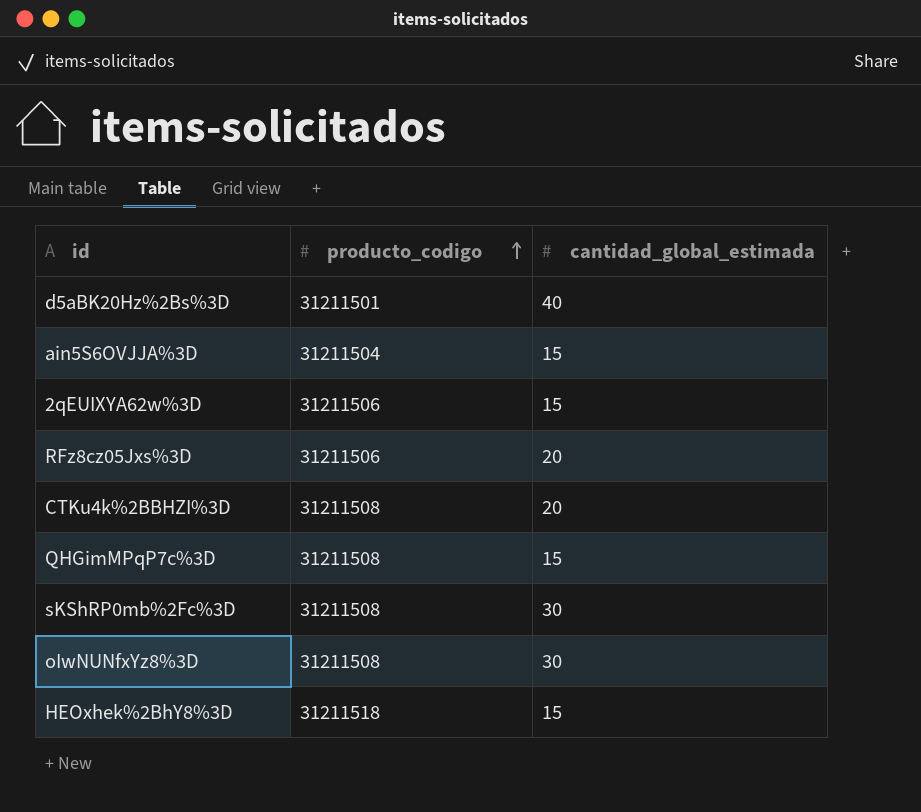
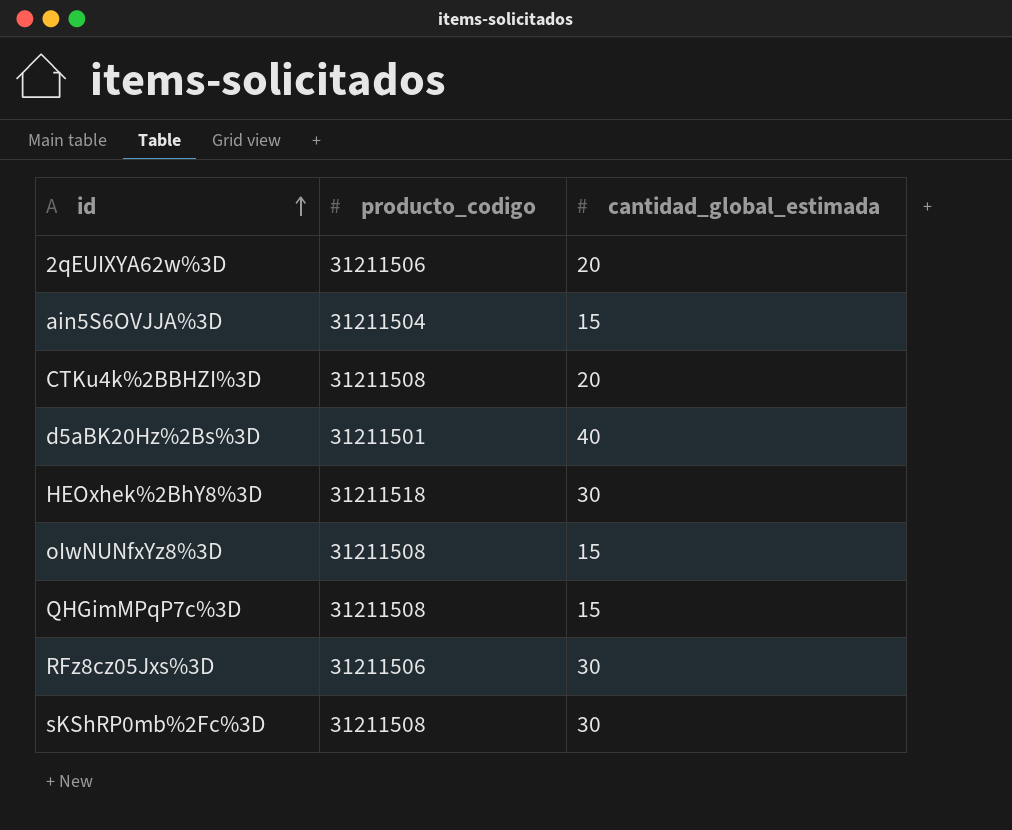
row order: producto_codigo ascending -> id ascending
2qEUIXYA62w%3D | cantidad_global_estimada: 15 -> 20
HEOxhek%2BhY8%3D | cantidad_global_estimada: 15 -> 30
oIwNUNfxYz8%3D | cantidad_global_estimada: 30 -> 15
RFz8cz05Jxs%3D | cantidad_global_estimada: 20 -> 30

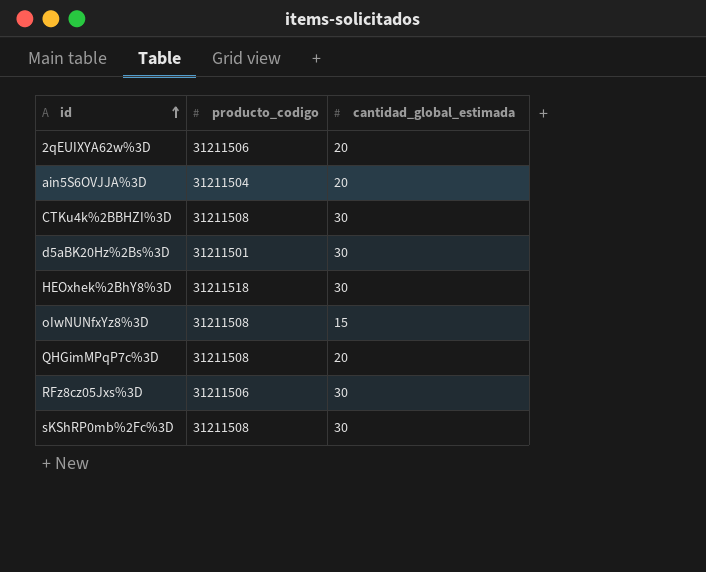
ain5S6OVJJA%3D | cantidad_global_estimada: 15 -> 20
CTKu4k%2BBHZI%3D | cantidad_global_estimada: 20 -> 30
d5aBK20Hz%2Bs%3D | cantidad_global_estimada: 40 -> 30
QHGimMPqP7c%3D | cantidad_global_estimada: 15 -> 20

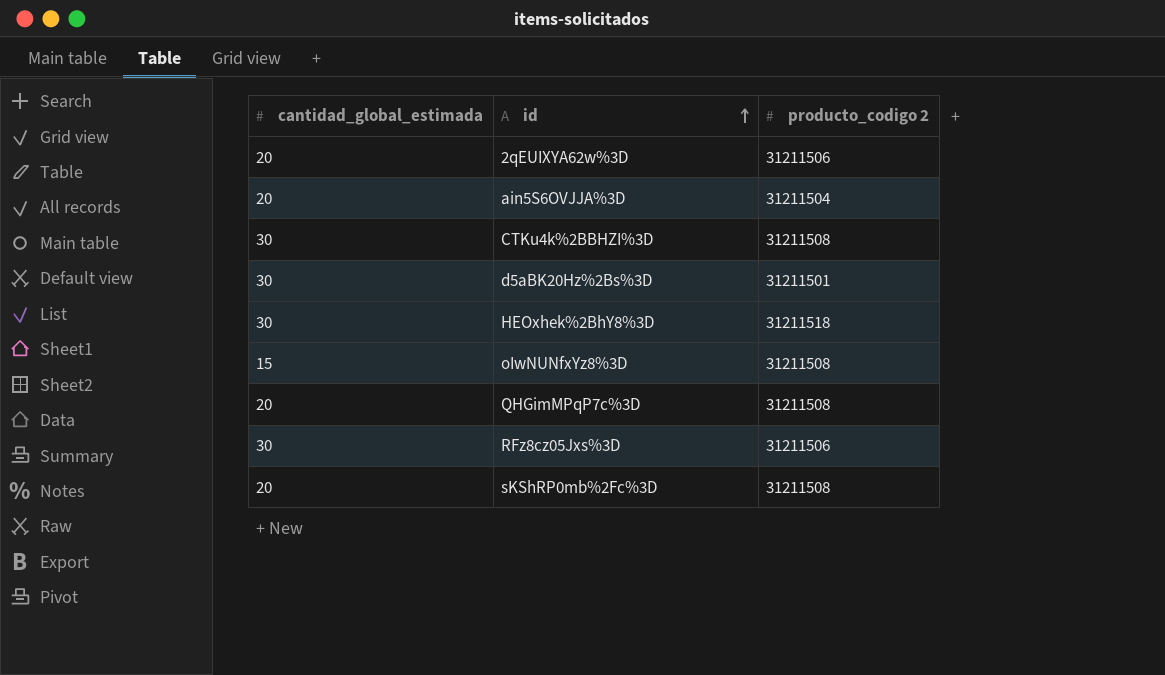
column cantidad_global_estimada | position: 3 -> 1
column name: producto_codigo -> producto_codigo 2
sKShRP0mb%2Fc%3D | cantidad_global_estimada: 30 -> 20

